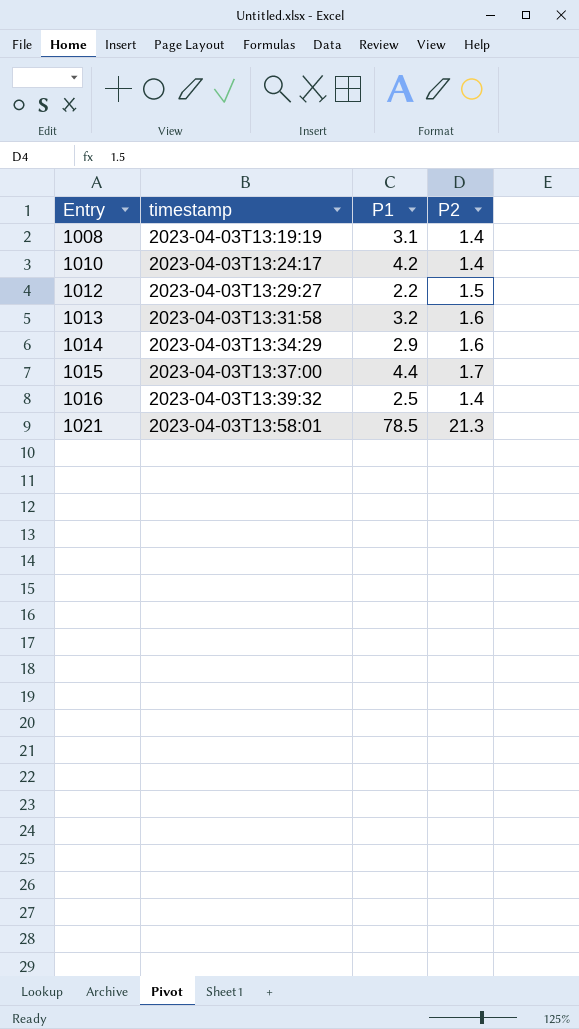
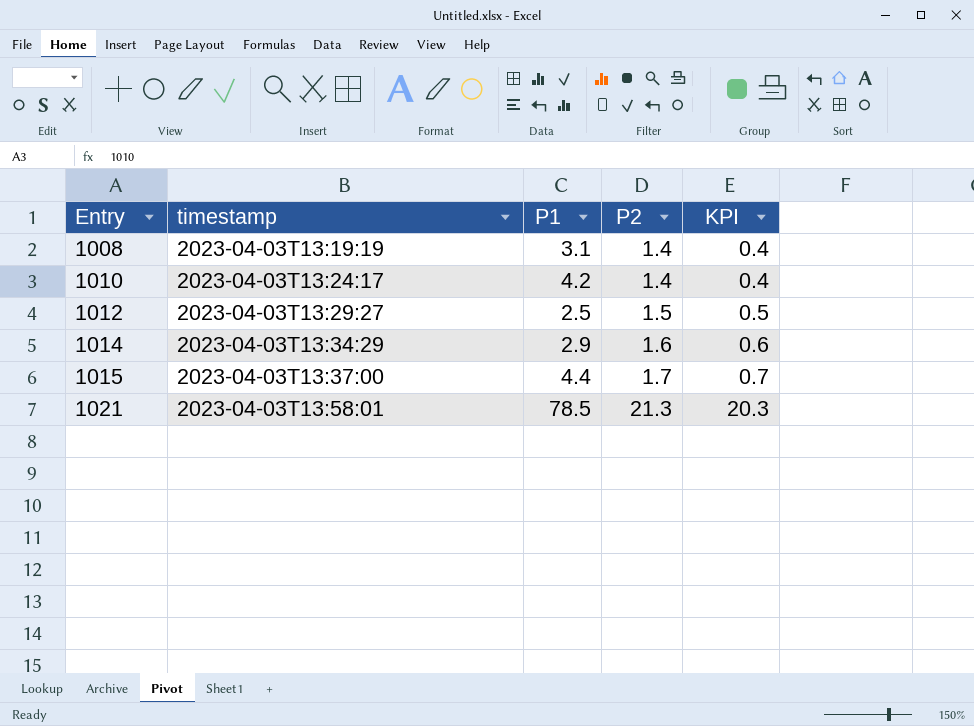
column KPI | formula: none -> [P2] - 1
row 1013: 2023-04-03T13:31:58 | 3.2 | 1.6 -> none
row 1016: 2023-04-03T13:39:32 | 2.5 | 1.4 -> none
1012 | P1: 2.2 -> 2.5

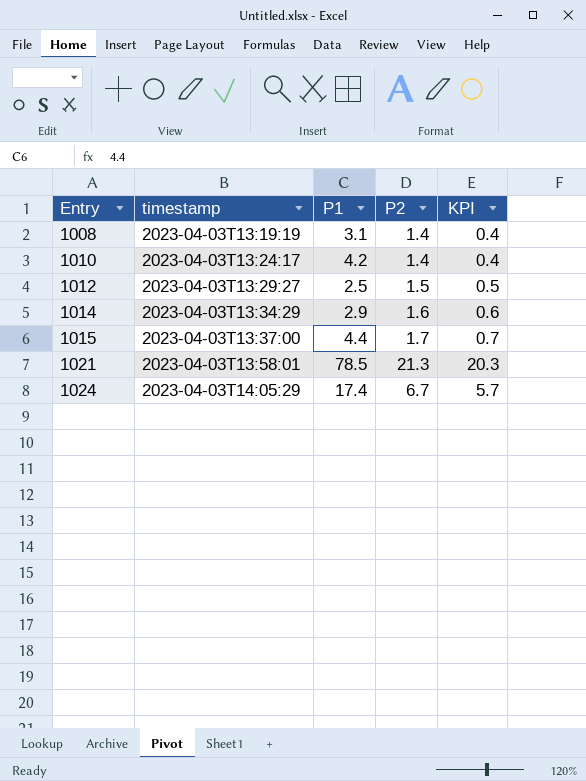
row 1024: none -> 2023-04-03T14:05:29 | 17.4 | 6.7 | 5.7

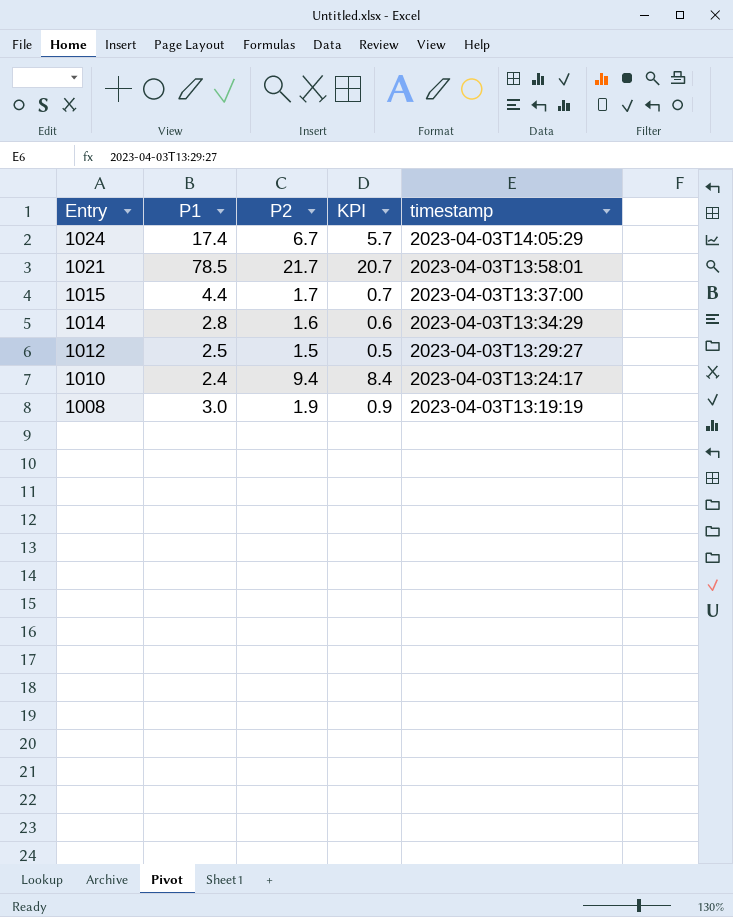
row order: Entry ascending -> Entry descending
column timestamp | position: 2 -> 5
1021 | P2: 21.3 -> 21.7
1021 | KPI: 20.3 -> 20.7
1014 | P1: 2.9 -> 2.8
1010 | P1: 4.2 -> 2.4
1010 | P2: 1.4 -> 9.4
1010 | KPI: 0.4 -> 8.4
1008 | P1: 3.1 -> 3.0
1008 | P2: 1.4 -> 1.9
1008 | KPI: 0.4 -> 0.9

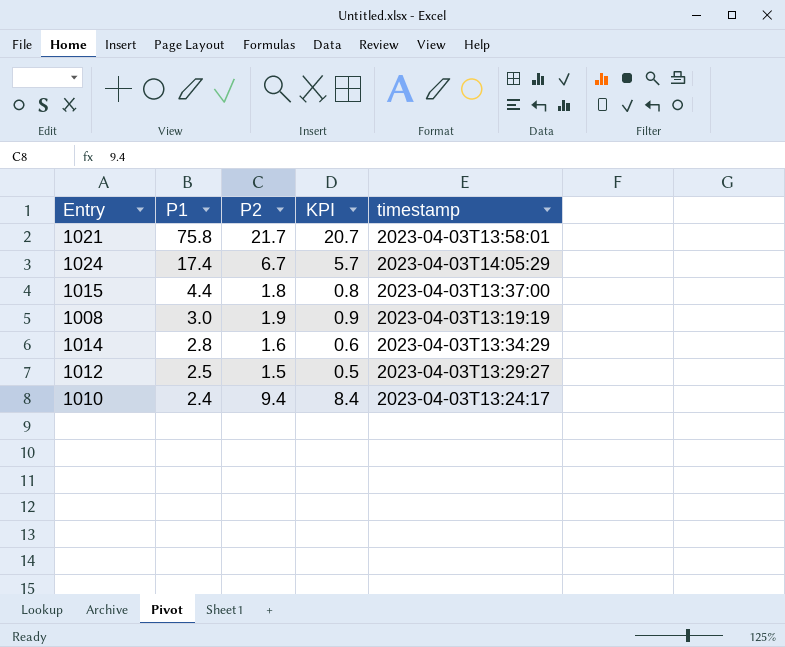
row order: Entry descending -> P1 descending
1021 | P1: 78.5 -> 75.8
1015 | P2: 1.7 -> 1.8
1015 | KPI: 0.7 -> 0.8

